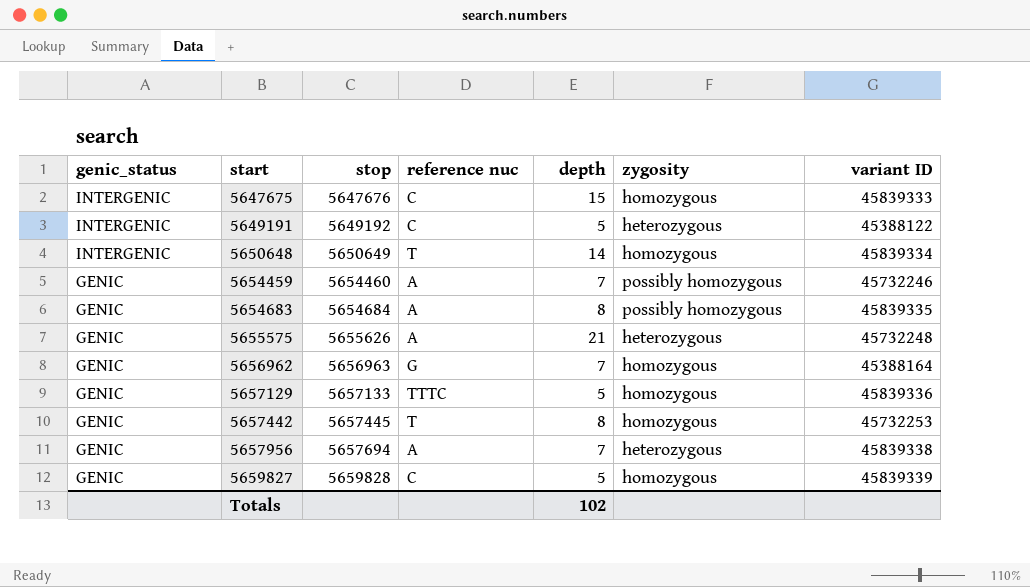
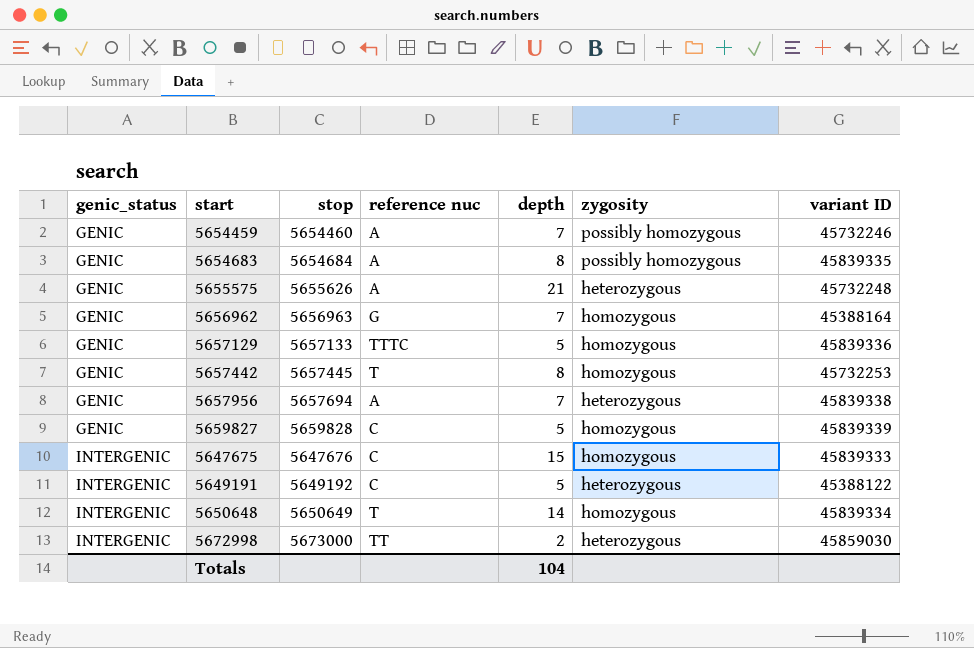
row order: genic_status descending -> genic_status ascending
row 5672998: none -> INTERGENIC | 5673000 | TT | 2 | heterozygous | 45859030
Totals | depth: 102 -> 104

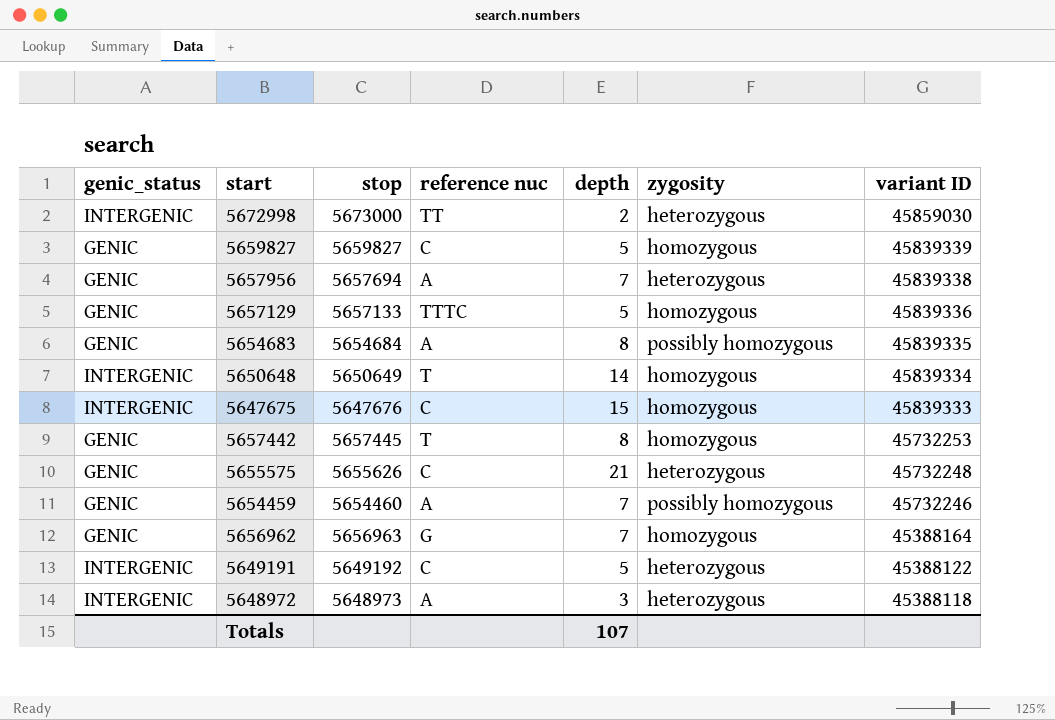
row order: genic_status ascending -> variant ID descending
5659827 | stop: 5659828 -> 5659827
5655575 | reference nuc: A -> C
row 5648972: none -> INTERGENIC | 5648973 | A | 3 | heterozygous | 45388118
Totals | depth: 104 -> 107

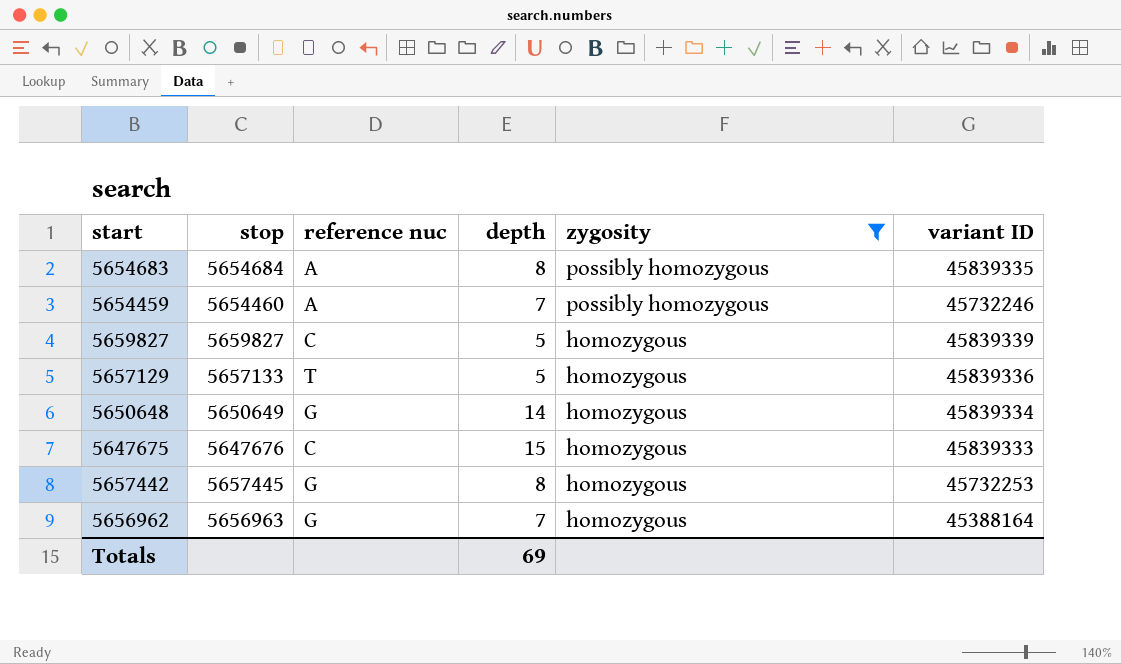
filter: none -> zygosity != heterozygous
row order: variant ID descending -> zygosity descending
column genic_status | position: 1 -> none
5657129 | reference nuc: TTTC -> T
5650648 | reference nuc: T -> G
5657442 | reference nuc: T -> G
Totals | depth: 107 -> 69

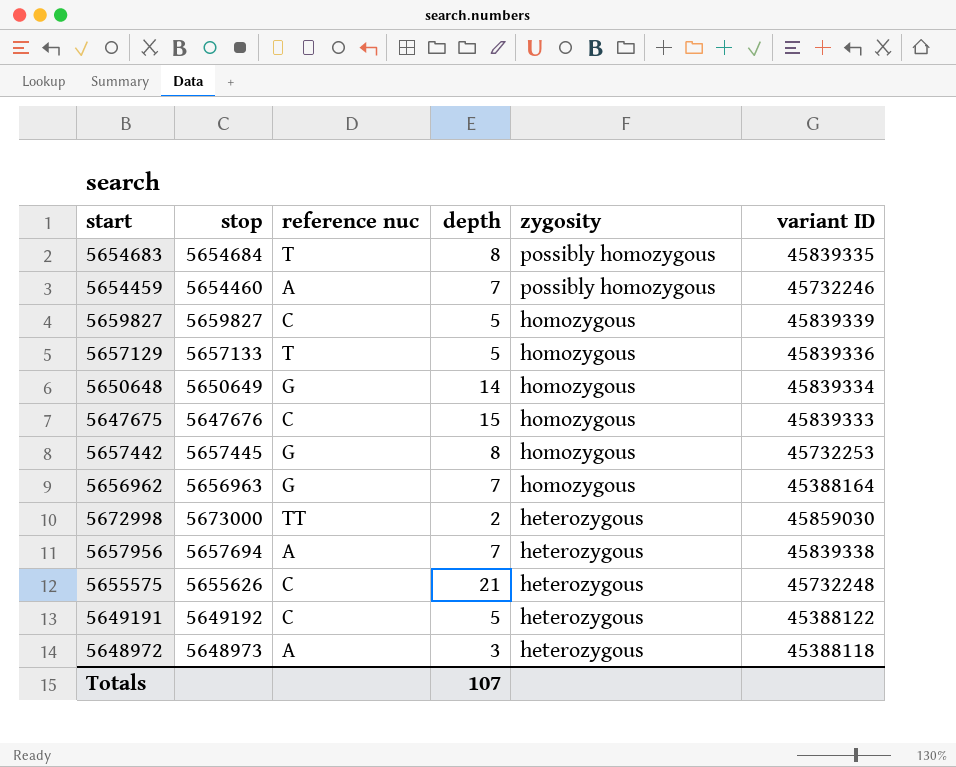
filter: zygosity != heterozygous -> none
5654683 | reference nuc: A -> T
Totals | depth: 69 -> 107

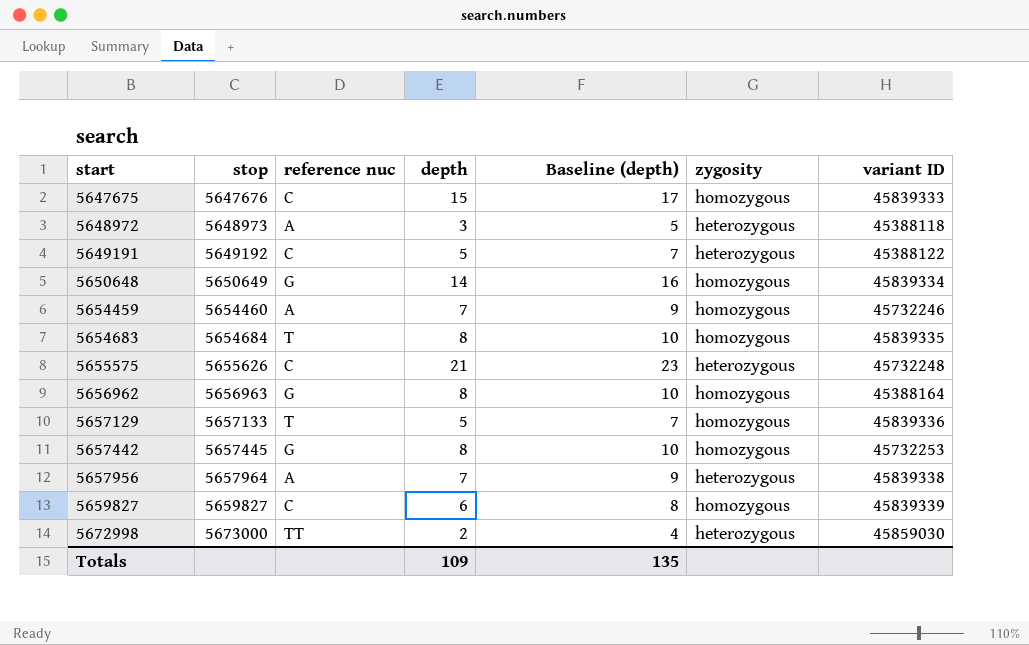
row order: zygosity descending -> start ascending
column Baseline (depth) | formula: none -> [depth] + 2
5654459 | zygosity: possibly homozygous -> homozygous
5654683 | zygosity: possibly homozygous -> homozygous
5656962 | depth: 7 -> 8
5657956 | stop: 5657694 -> 5657964
5659827 | depth: 5 -> 6
Totals | depth: 107 -> 109

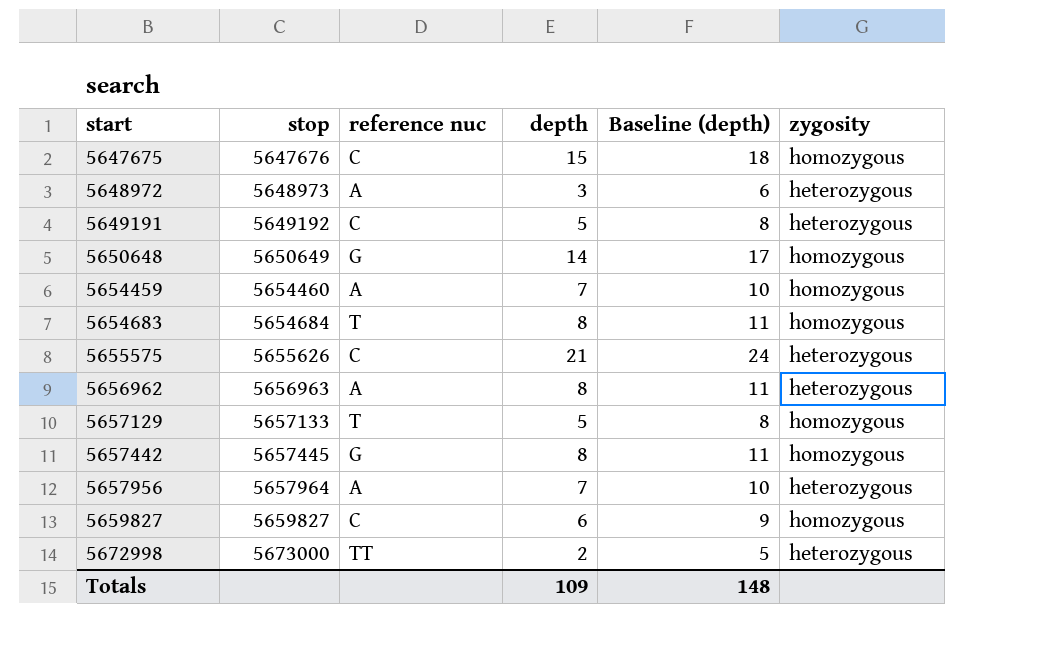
column variant ID | position: 7 -> none
column Baseline (depth) | formula: [depth] + 2 -> [depth] + 3
5656962 | reference nuc: G -> A
5656962 | zygosity: homozygous -> heterozygous
Totals | Baseline (depth): 135 -> 148

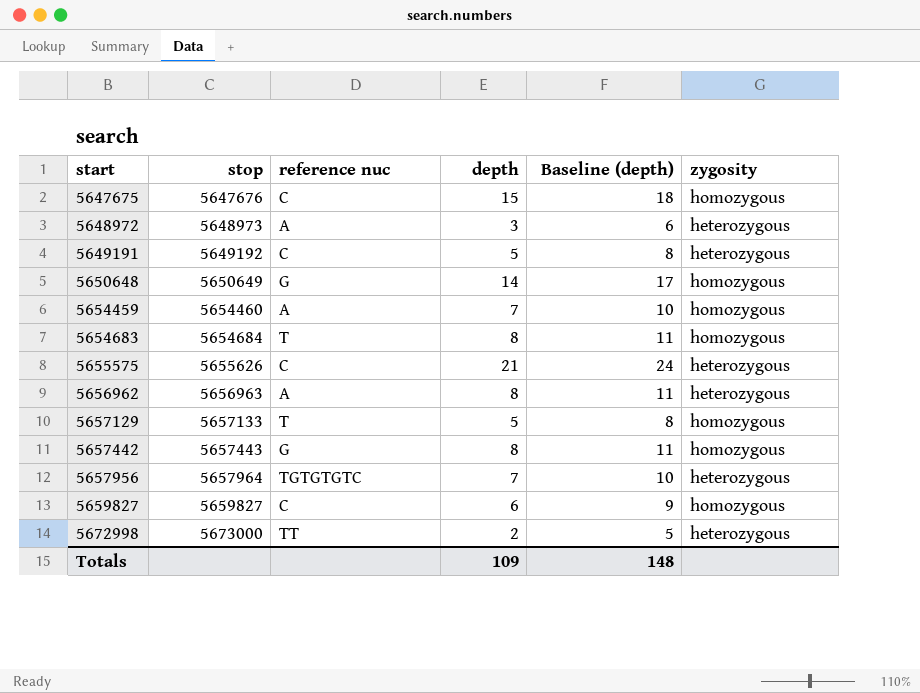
5657442 | stop: 5657445 -> 5657443
5657956 | reference nuc: A -> TGTGTGTC

